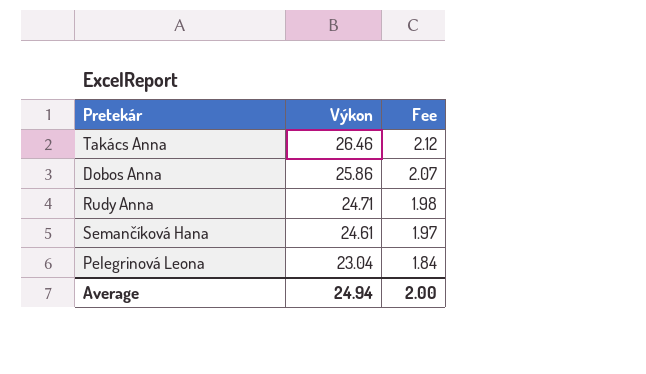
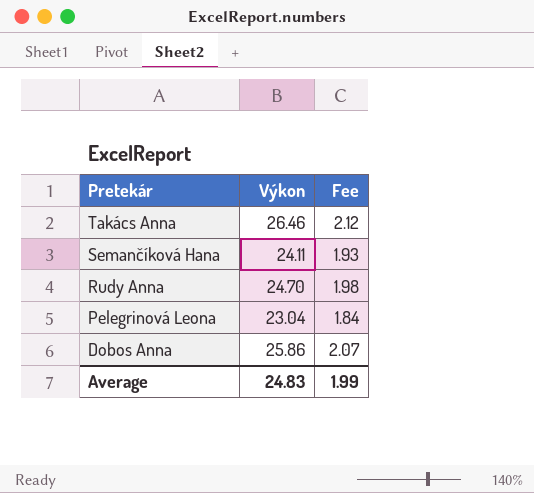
row order: Výkon descending -> Pretekár descending
Semančíková Hana | Výkon: 24.61 -> 24.11
Semančíková Hana | Fee: 1.97 -> 1.93
Rudy Anna | Výkon: 24.71 -> 24.70
Average | Výkon: 24.94 -> 24.83
Average | Fee: 2.00 -> 1.99

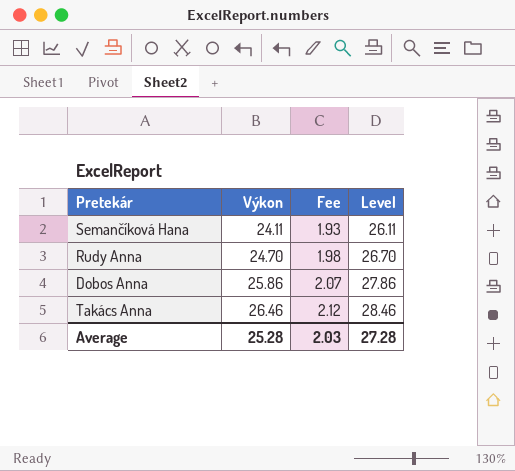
row order: Pretekár descending -> Výkon ascending
column Level | formula: none -> [Výkon] + 2
row Pelegrinová Leona: 23.04 | 1.84 -> none
Average | Výkon: 24.83 -> 25.28
Average | Fee: 1.99 -> 2.03

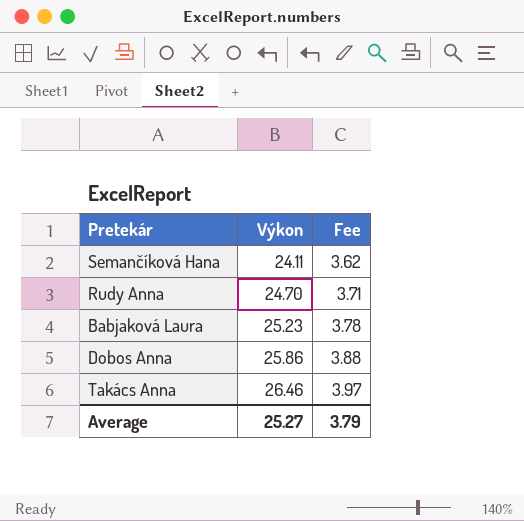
column Level | formula: [Výkon] + 2 -> none
column Fee | formula: [Výkon] * 0.08 -> [Výkon] * 0.15
row Babjaková Laura: none -> 25.23 | 3.78
Average | Výkon: 25.28 -> 25.27
Average | Fee: 2.03 -> 3.79

